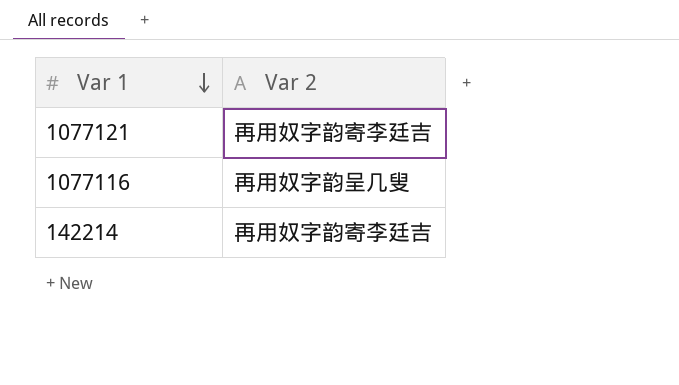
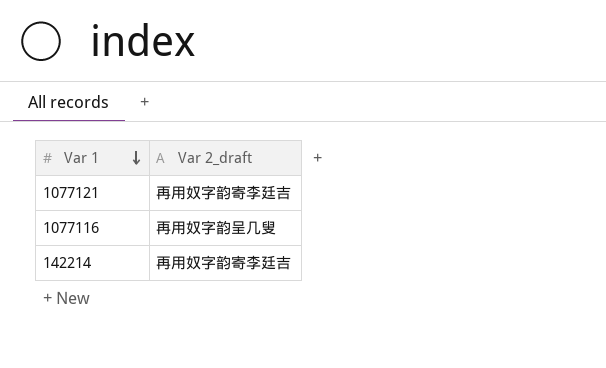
column name: Var 2 -> Var 2_draft

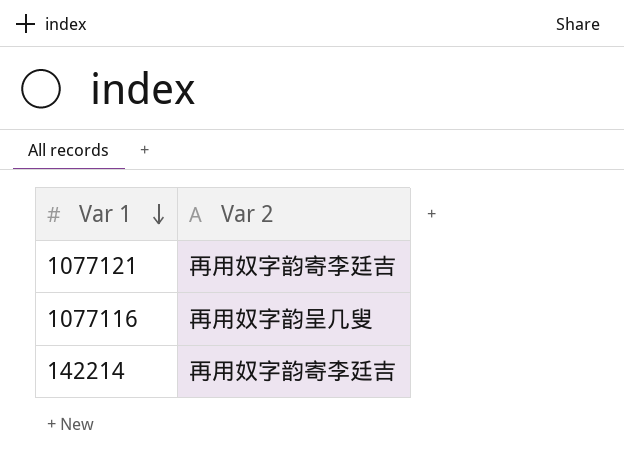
column name: Var 2_draft -> Var 2

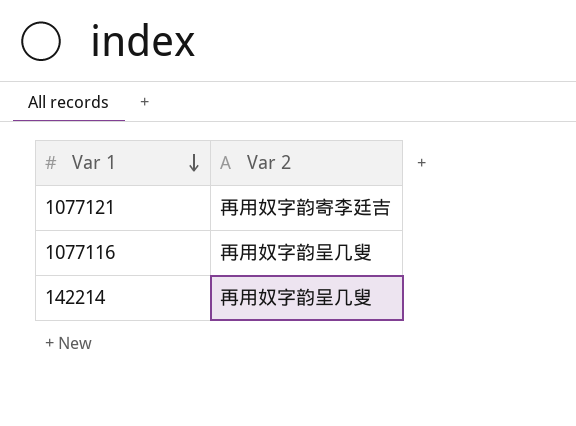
142214 | Var 2: 再用奴字韵寄李廷吉 -> 再用奴字韵呈几叟

